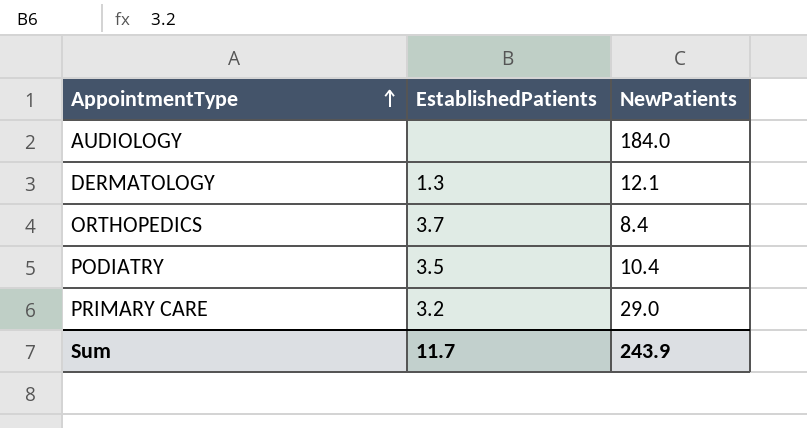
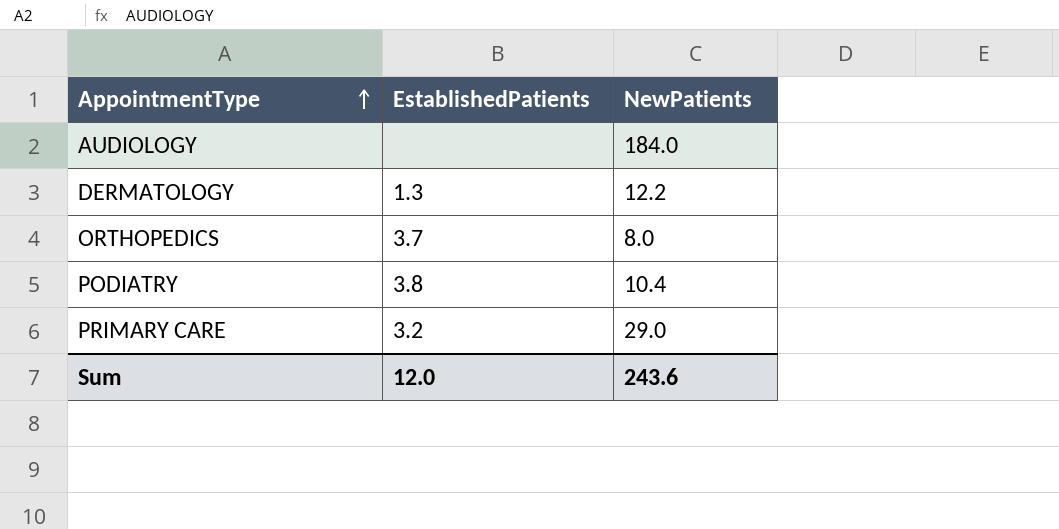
DERMATOLOGY | NewPatients: 12.1 -> 12.2
ORTHOPEDICS | NewPatients: 8.4 -> 8.0
PODIATRY | EstablishedPatients: 3.5 -> 3.8
Sum | EstablishedPatients: 11.7 -> 12.0
Sum | NewPatients: 243.9 -> 243.6

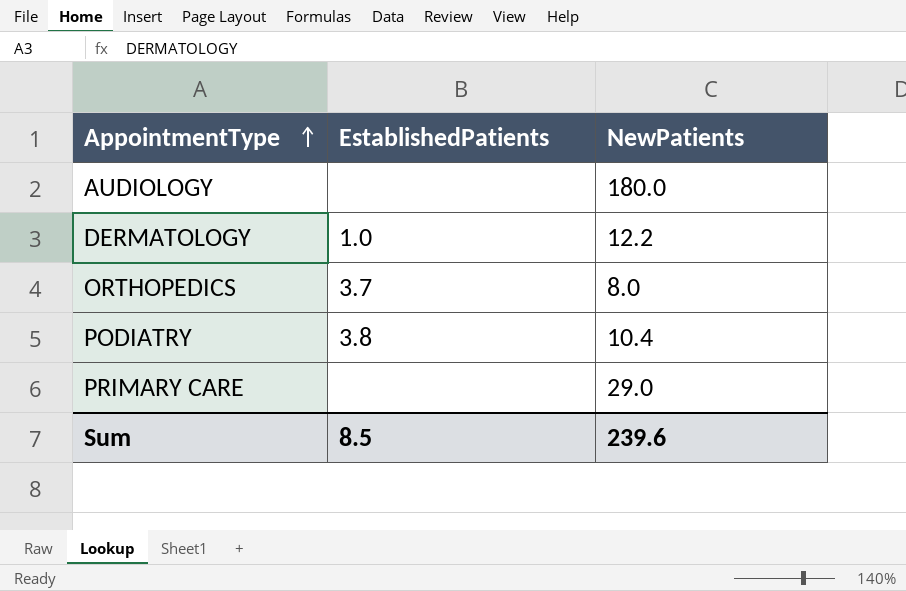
AUDIOLOGY | NewPatients: 184.0 -> 180.0
DERMATOLOGY | EstablishedPatients: 1.3 -> 1.0
PRIMARY CARE | EstablishedPatients: 3.2 -> none
Sum | EstablishedPatients: 12.0 -> 8.5
Sum | NewPatients: 243.6 -> 239.6

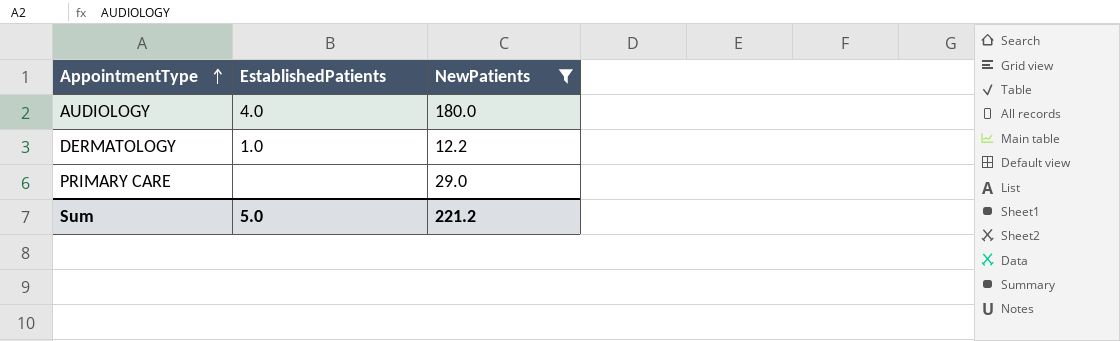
filter: none -> NewPatients >= 12.2
AUDIOLOGY | EstablishedPatients: none -> 4.0
Sum | EstablishedPatients: 8.5 -> 5.0
Sum | NewPatients: 239.6 -> 221.2

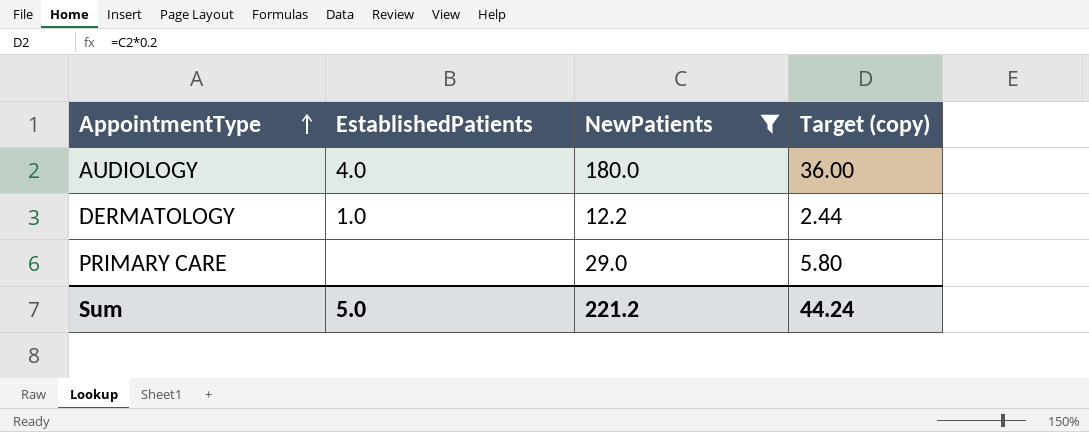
column Target (copy) | formula: none -> [NewPatients] * 0.2

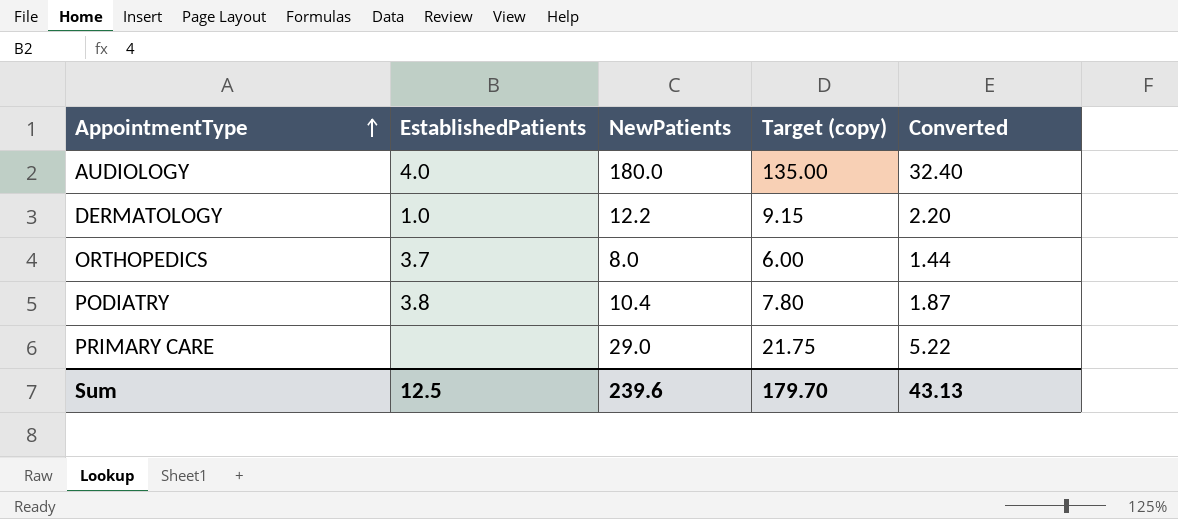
filter: NewPatients >= 12.2 -> none
column Target (copy) | formula: [NewPatients] * 0.2 -> [NewPatients] * 0.75
column Converted | formula: none -> [NewPatients] * 0.18
Sum | EstablishedPatients: 5.0 -> 12.5
Sum | NewPatients: 221.2 -> 239.6
Sum | Target (copy): 44.24 -> 179.70

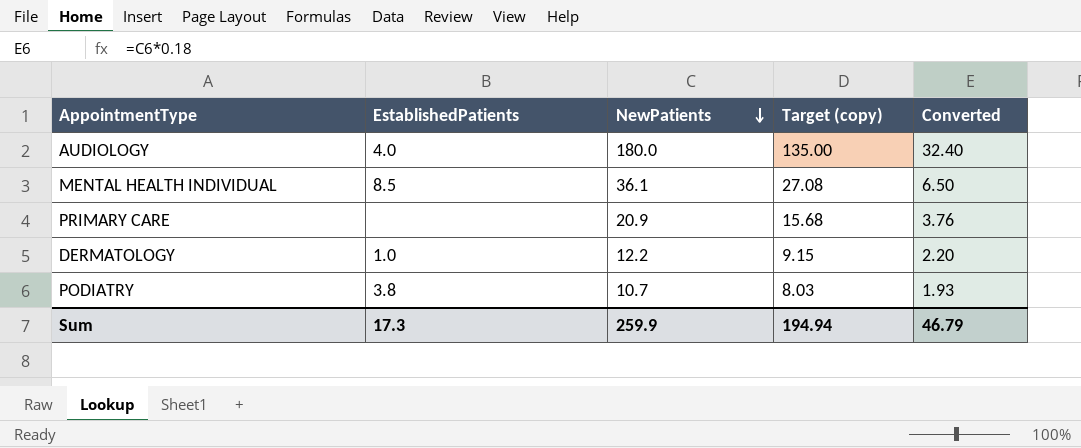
row order: AppointmentType ascending -> NewPatients descending
row ORTHOPEDICS: 3.7 | 8.0 | 6.00 | 1.44 -> none
row MENTAL HEALTH INDIVIDUAL: none -> 8.5 | 36.1 | 27.08 | 6.50
PRIMARY CARE | NewPatients: 29.0 -> 20.9
PRIMARY CARE | Target (copy): 21.75 -> 15.68
PRIMARY CARE | Converted: 5.22 -> 3.76
PODIATRY | NewPatients: 10.4 -> 10.7
PODIATRY | Target (copy): 7.80 -> 8.03
PODIATRY | Converted: 1.87 -> 1.93
Sum | EstablishedPatients: 12.5 -> 17.3
Sum | NewPatients: 239.6 -> 259.9
Sum | Target (copy): 179.70 -> 194.94
Sum | Converted: 43.13 -> 46.79

